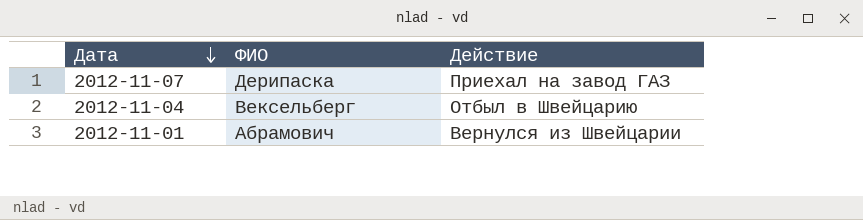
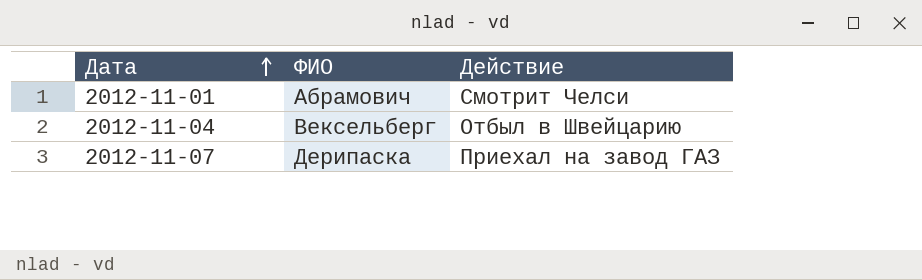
row order: Дата descending -> Дата ascending
2012-11-01 | Действие: Вернулся из Швейцарии -> Смотрит Челси

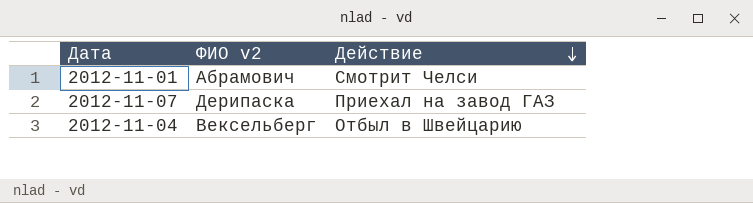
row order: Дата ascending -> Действие descending
column name: ФИО -> ФИО v2

